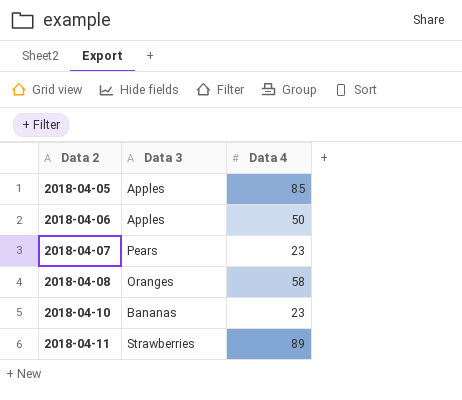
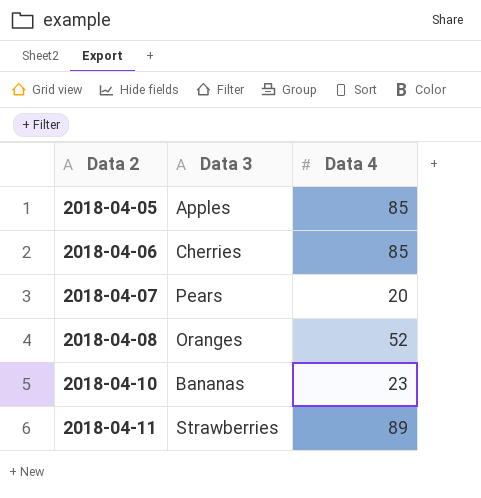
2018-04-06 | Data 3: Apples -> Cherries
2018-04-06 | Data 4: 50 -> 85
2018-04-07 | Data 4: 23 -> 20
2018-04-08 | Data 4: 58 -> 52

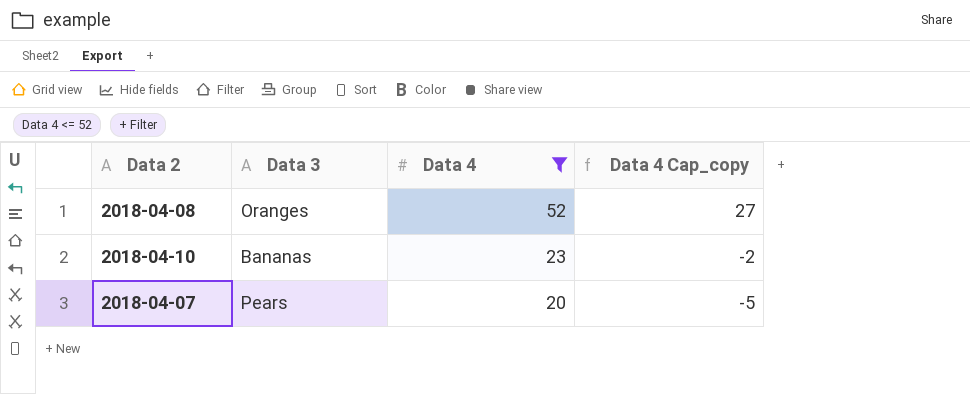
filter: none -> Data 4 <= 52
row order: Data 2 ascending -> Data 4 descending
column Data 4 Cap_copy | formula: none -> [Data 4] - 25

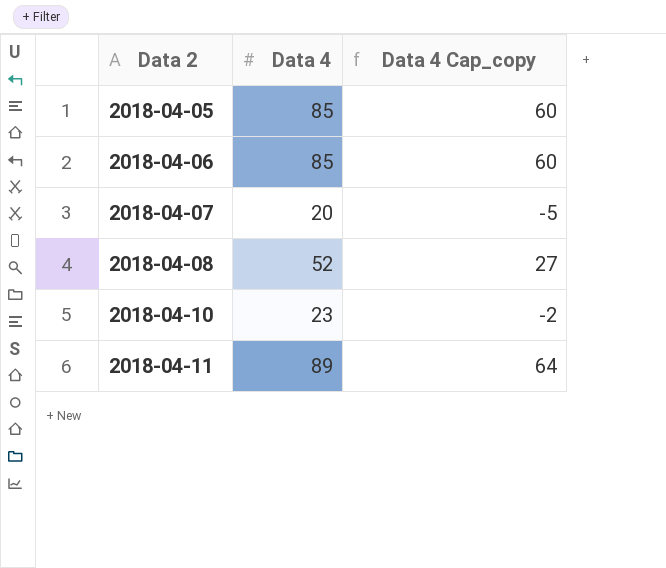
filter: Data 4 <= 52 -> none
row order: Data 4 descending -> Data 2 ascending
column Data 3 | position: 2 -> none

